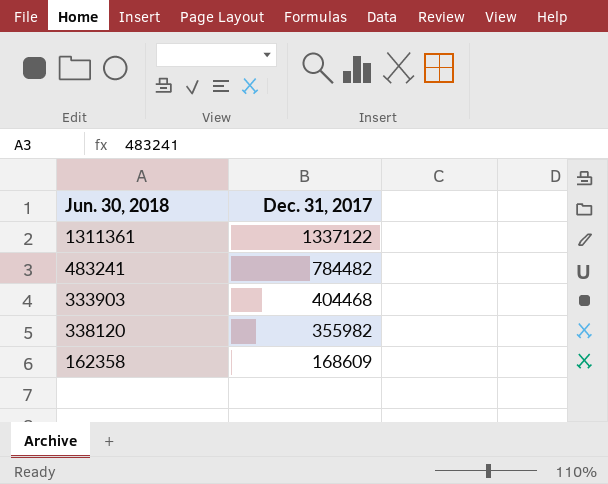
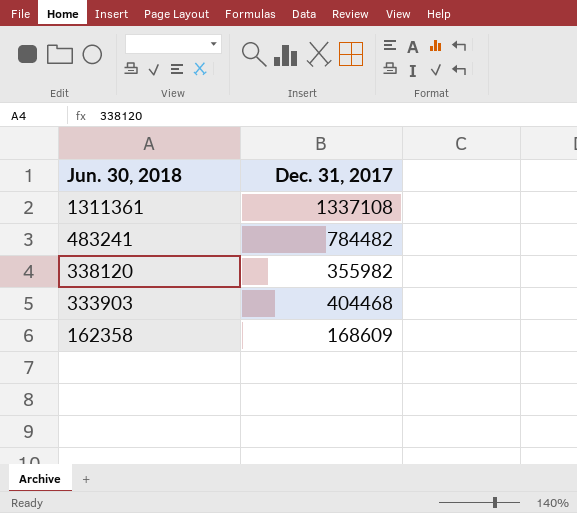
row order: Dec. 31, 2017 descending -> Jun. 30, 2018 descending
1311361 | Dec. 31, 2017: 1337122 -> 1337108

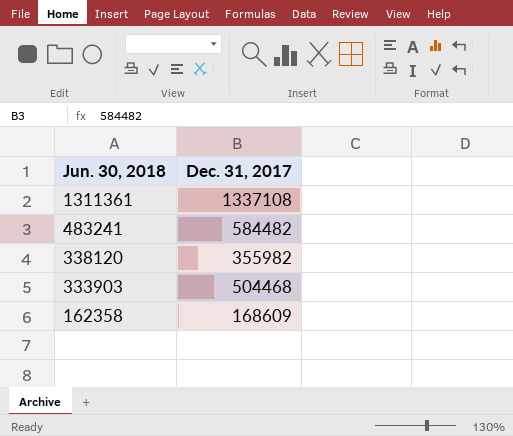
483241 | Dec. 31, 2017: 784482 -> 584482
333903 | Dec. 31, 2017: 404468 -> 504468

